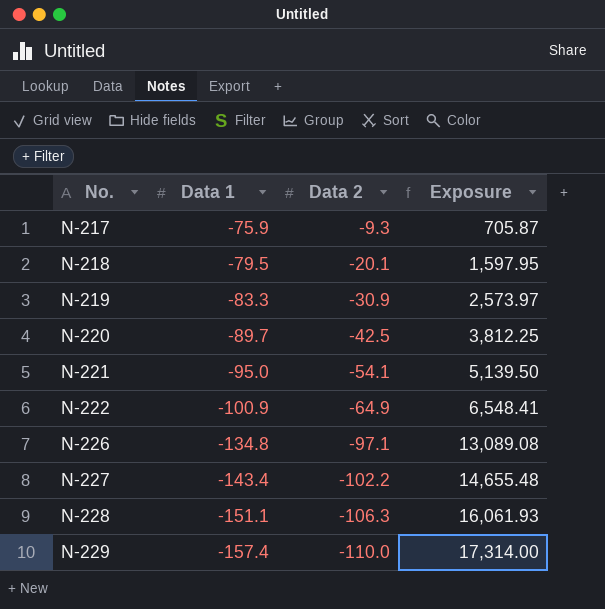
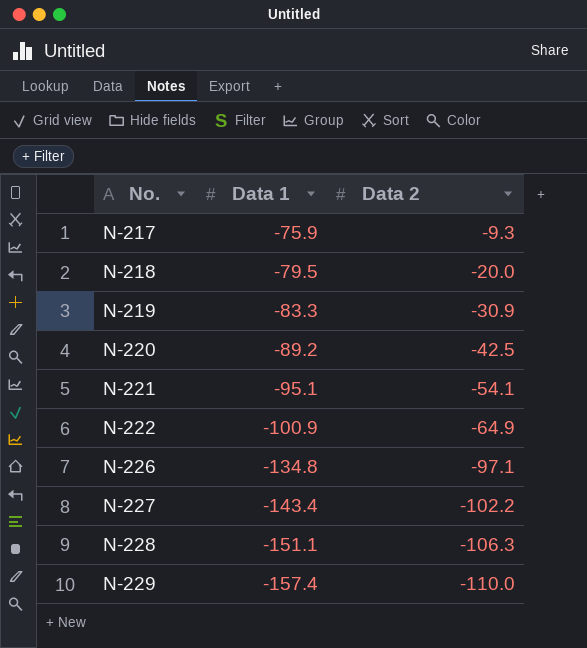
column Exposure | formula: [Data 1] * [Data 2] -> none
N-218 | Data 2: -20.1 -> -20.0
N-220 | Data 1: -89.7 -> -89.2
N-221 | Data 1: -95.0 -> -95.1

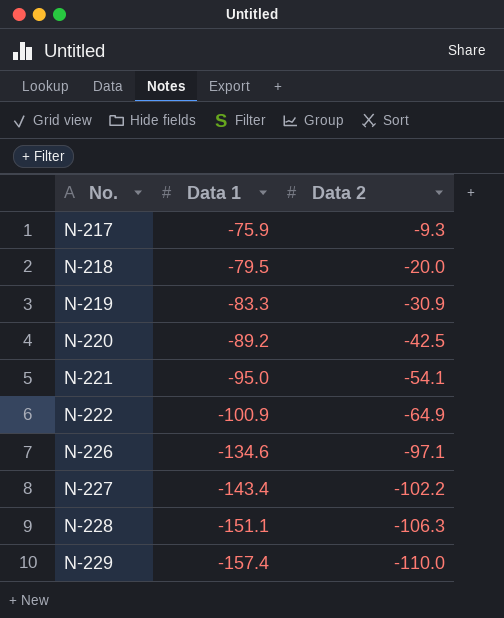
N-221 | Data 1: -95.1 -> -95.0
N-226 | Data 1: -134.8 -> -134.6

